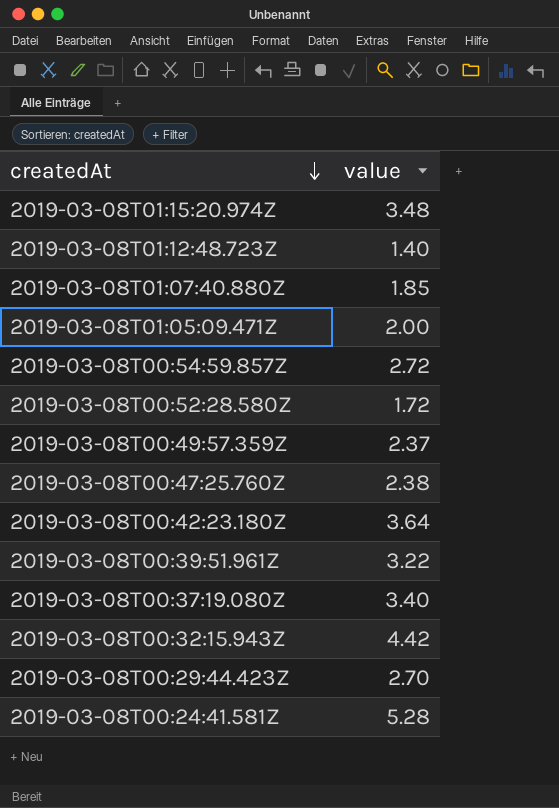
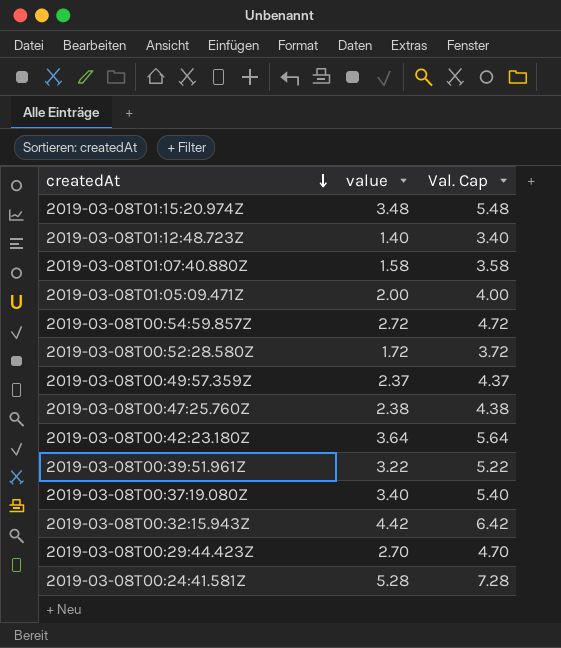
column Val. Cap | formula: none -> [value] + 2
2019-03-08T01:07:40.880Z | value: 1.85 -> 1.58

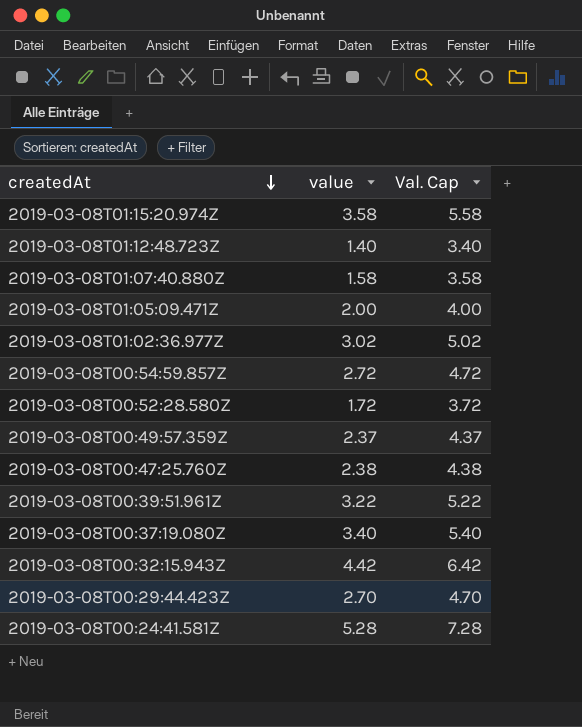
row 2019-03-08T00:42:23.180Z: 3.64 | 5.64 -> none
2019-03-08T01:15:20.974Z | value: 3.48 -> 3.58
2019-03-08T01:15:20.974Z | Val. Cap: 5.48 -> 5.58
row 2019-03-08T01:02:36.977Z: none -> 3.02 | 5.02

